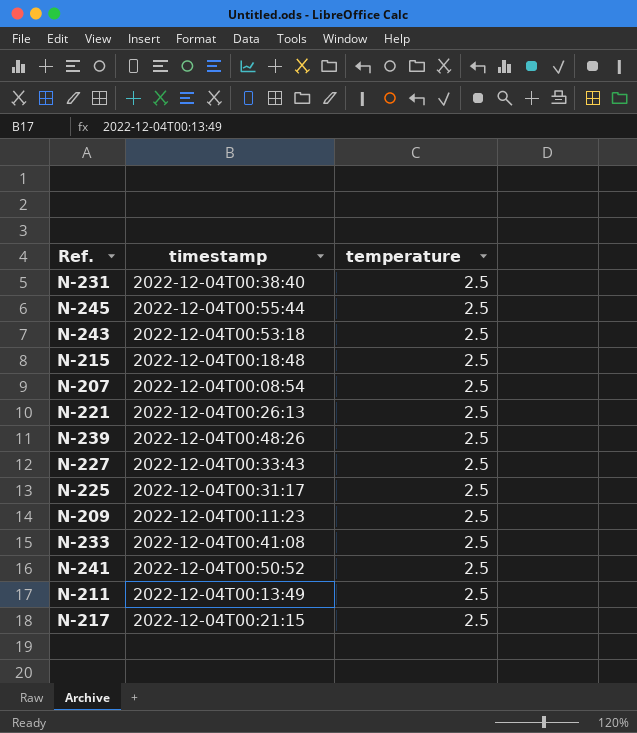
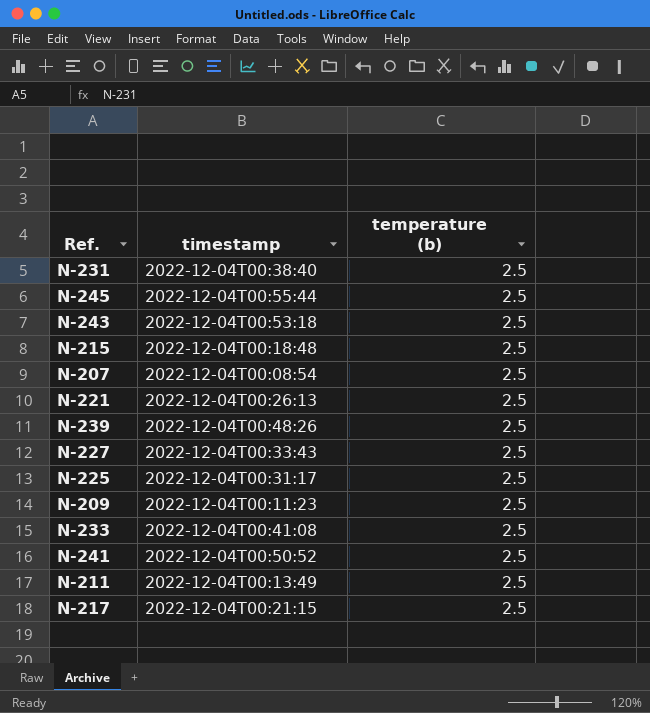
column name: temperature -> temperature (b)

